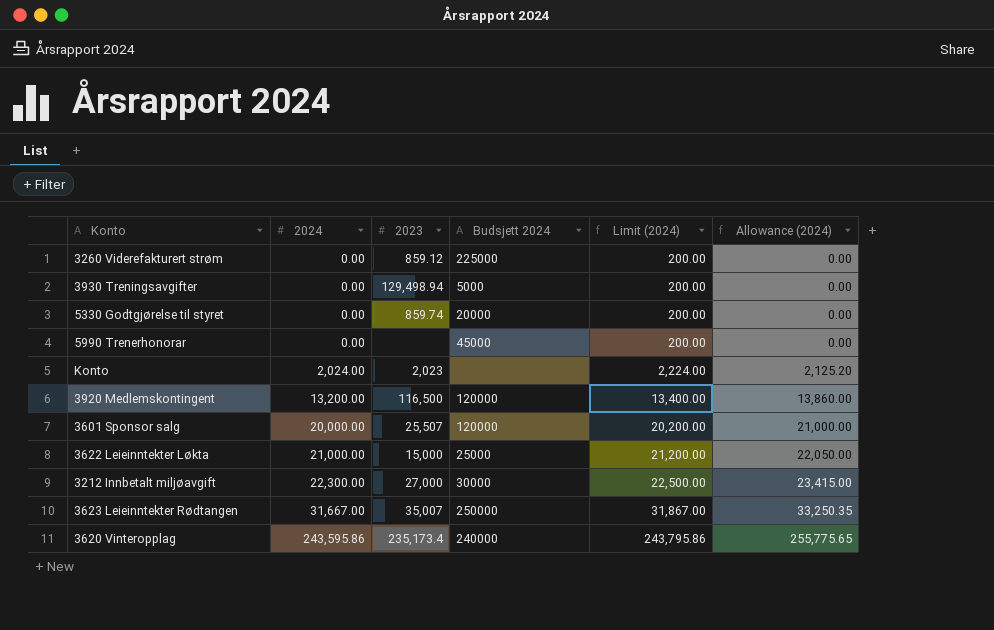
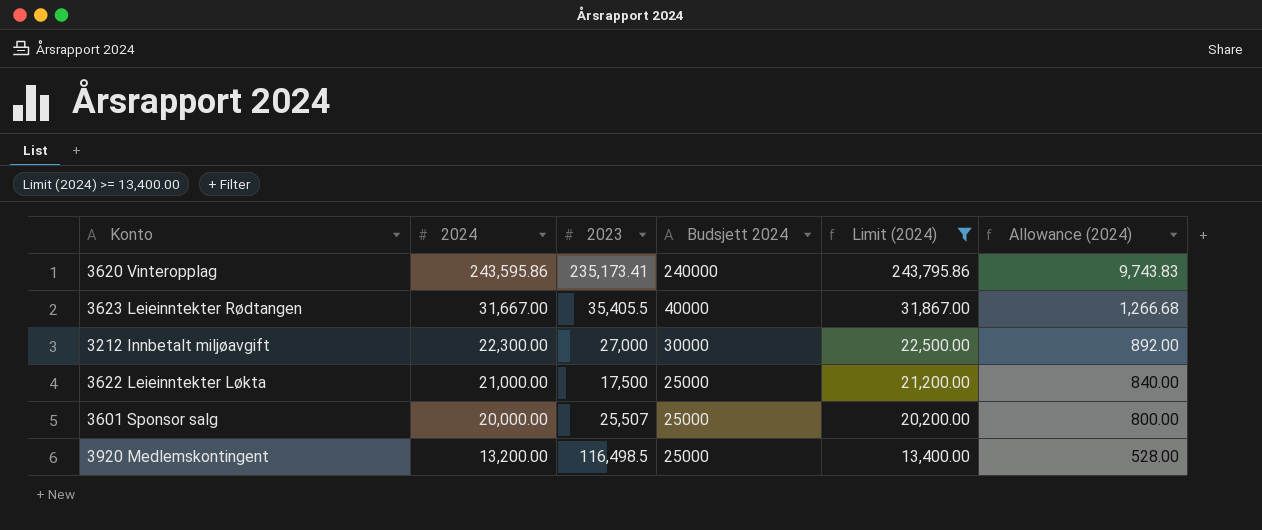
filter: none -> Limit (2024) >= 13,400.00
row order: 2024 ascending -> 2024 descending
column Allowance (2024) | formula: [2024] * 1.05 -> [2024] * 0.04
3620 Vinteropplag | 2023: 235,173.4 -> 235,173.41
3623 Leieinntekter Rødtangen | 2023: 35,007 -> 35,405.5
3623 Leieinntekter Rødtangen | Budsjett 2024: 250000 -> 40000
3622 Leieinntekter Løkta | 2023: 15,000 -> 17,500
3601 Sponsor salg | Budsjett 2024: 120000 -> 25000
3920 Medlemskontingent | 2023: 116,500 -> 116,498.5
3920 Medlemskontingent | Budsjett 2024: 120000 -> 25000

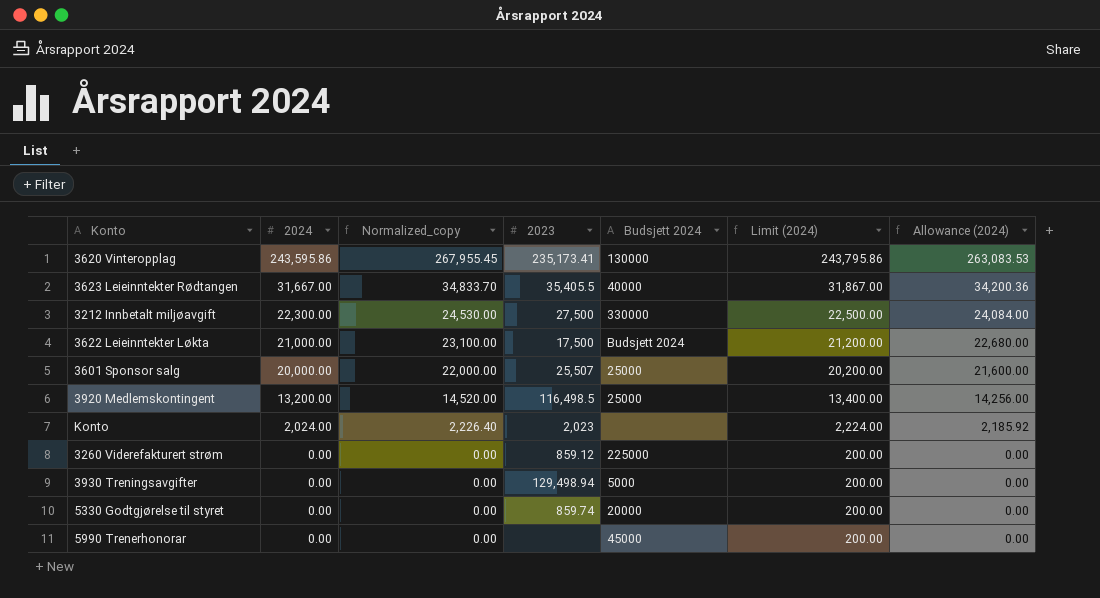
filter: Limit (2024) >= 13,400.00 -> none
column Normalized_copy | formula: none -> [2024] * 1.1
column Allowance (2024) | formula: [2024] * 0.04 -> [2024] * 1.08
3620 Vinteropplag | Budsjett 2024: 240000 -> 130000
3212 Innbetalt miljøavgift | 2023: 27,000 -> 27,500
3212 Innbetalt miljøavgift | Budsjett 2024: 30000 -> 330000
3622 Leieinntekter Løkta | Budsjett 2024: 25000 -> Budsjett 2024

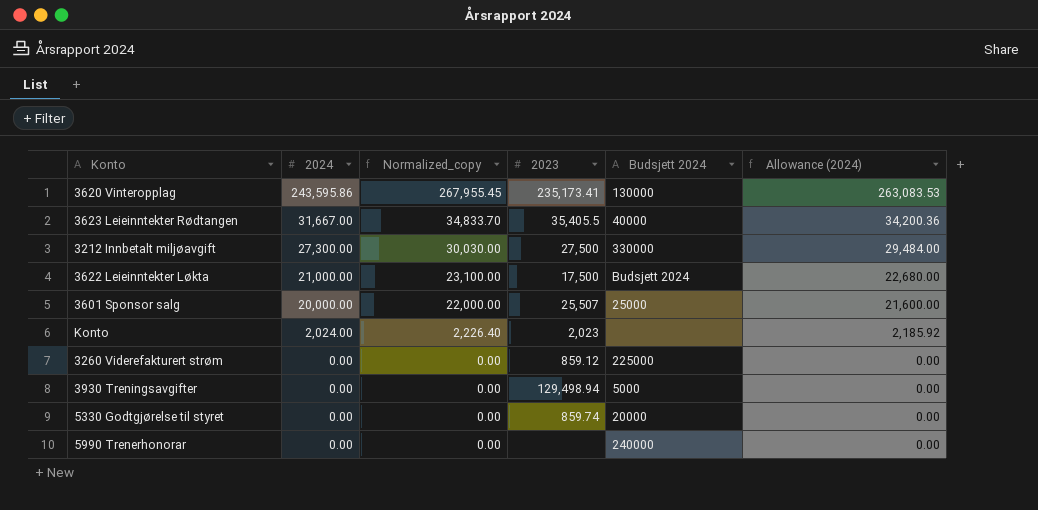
column Limit (2024) | formula: [2024] + 200 -> none
row 3920 Medlemskontingent: 13,200.00 | 14,520.00 | 116,498.5 | 25000 | 13,400.00 | 14,256.00 -> none
3212 Innbetalt miljøavgift | 2024: 22,300.00 -> 27,300.00
3212 Innbetalt miljøavgift | Normalized_copy: 24,530.00 -> 30,030.00
3212 Innbetalt miljøavgift | Allowance (2024): 24,084.00 -> 29,484.00
5990 Trenerhonorar | Budsjett 2024: 45000 -> 240000

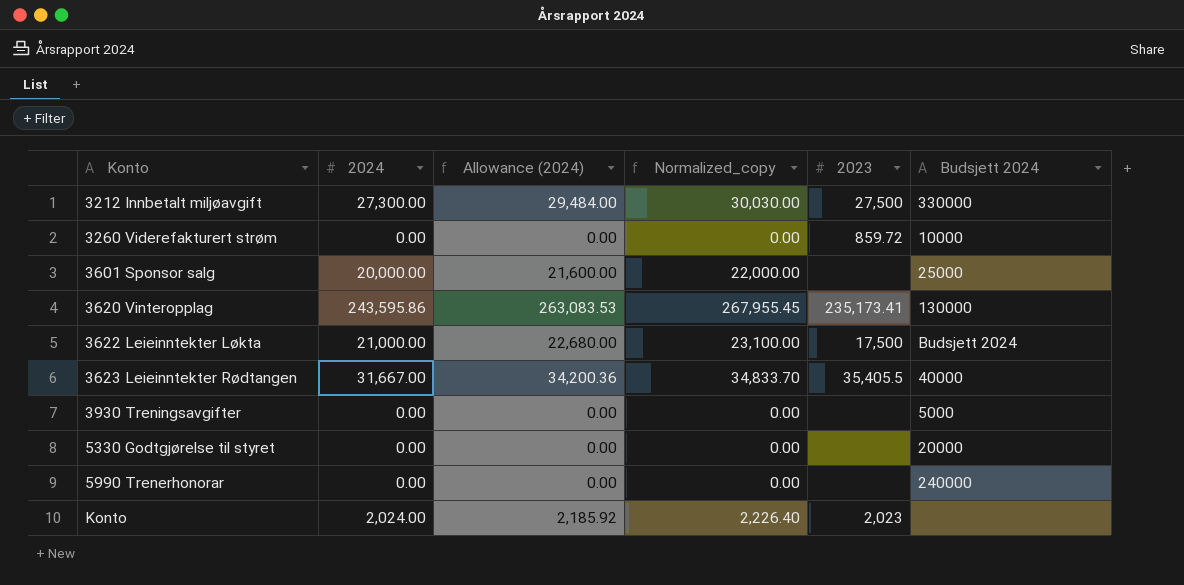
row order: 2024 descending -> Konto ascending
column Allowance (2024) | position: 6 -> 3
3260 Viderefakturert strøm | 2023: 859.12 -> 859.72
3260 Viderefakturert strøm | Budsjett 2024: 225000 -> 10000
3601 Sponsor salg | 2023: 25,507 -> none
3930 Treningsavgifter | 2023: 129,498.94 -> none
5330 Godtgjørelse til styret | 2023: 859.74 -> none

